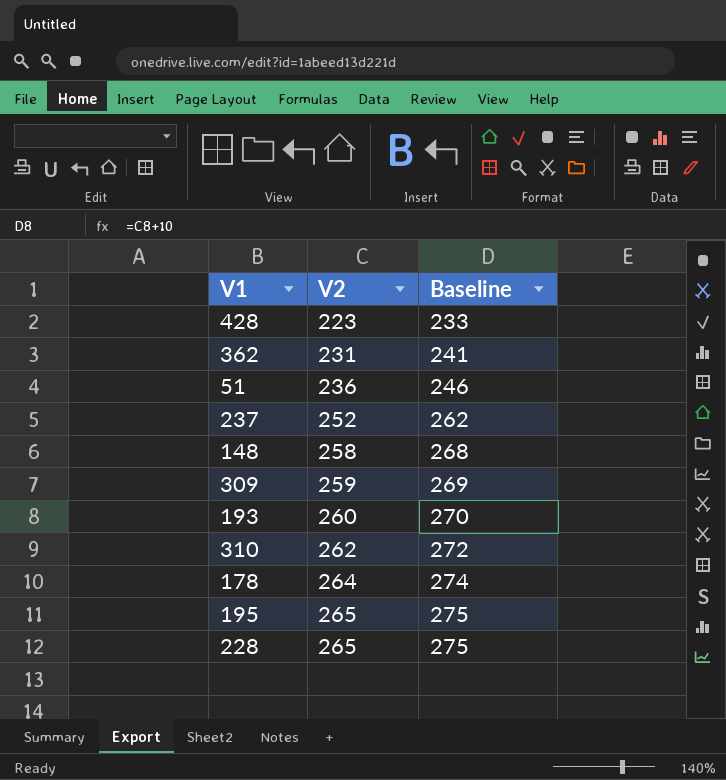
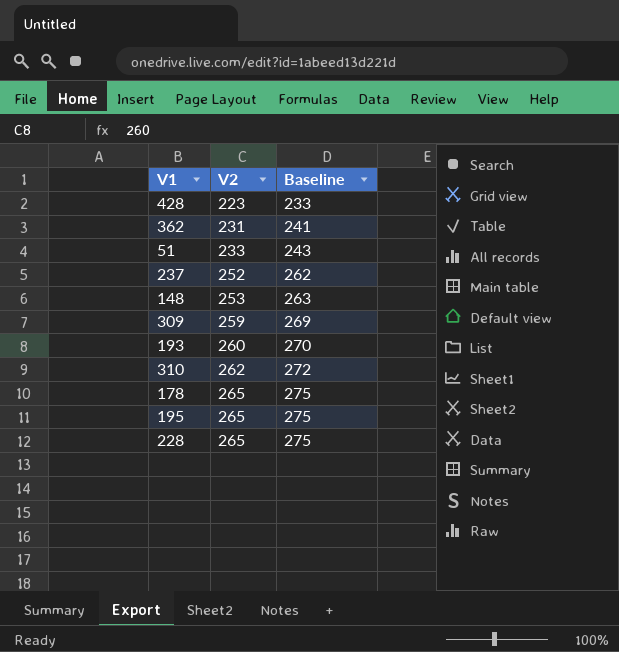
51 | V2: 236 -> 233
51 | Baseline: 246 -> 243
148 | V2: 258 -> 253
148 | Baseline: 268 -> 263
178 | V2: 264 -> 265
178 | Baseline: 274 -> 275

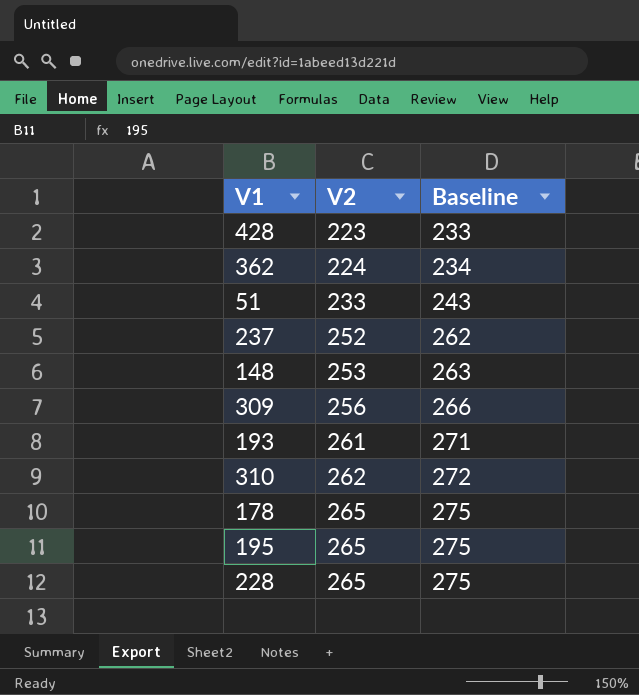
362 | V2: 231 -> 224
362 | Baseline: 241 -> 234
309 | V2: 259 -> 256
309 | Baseline: 269 -> 266
193 | V2: 260 -> 261
193 | Baseline: 270 -> 271

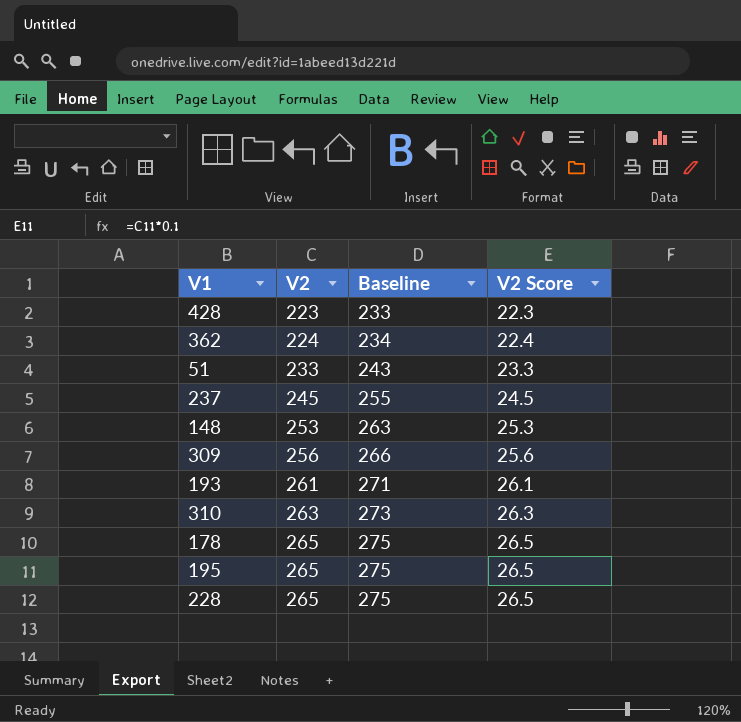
column V2 Score | formula: none -> [V2] * 0.1
237 | V2: 252 -> 245
237 | Baseline: 262 -> 255
310 | V2: 262 -> 263
310 | Baseline: 272 -> 273

